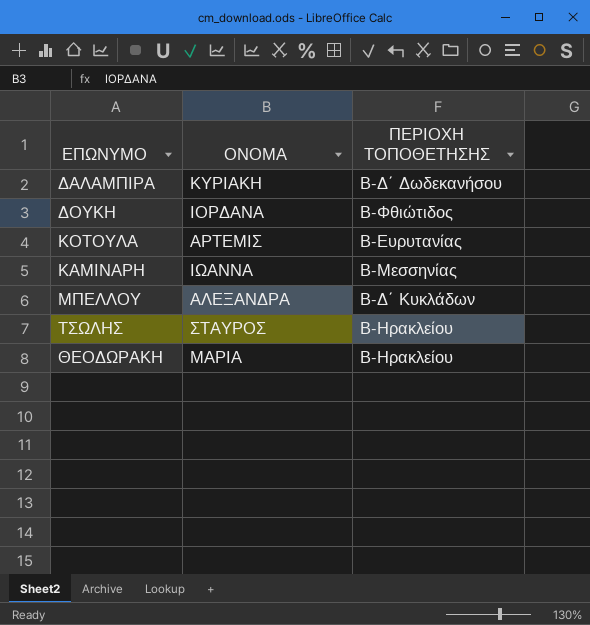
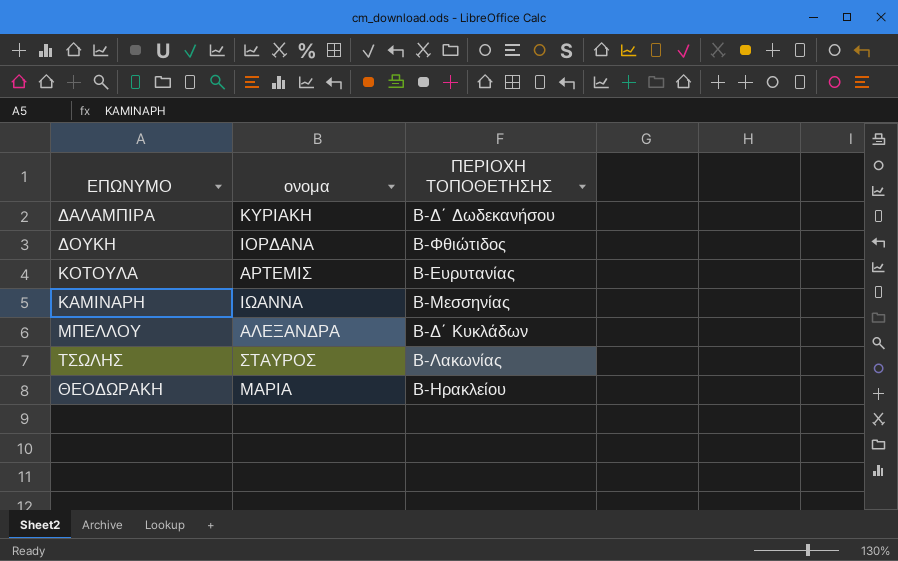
column name: ΟΝΟΜΑ -> ονομα
ΤΣΩΛΗΣ | ΠΕΡΙΟΧΗ ΤΟΠΟΘΕΤΗΣΗΣ: Β-Ηρακλείου -> Β-Λακωνίας

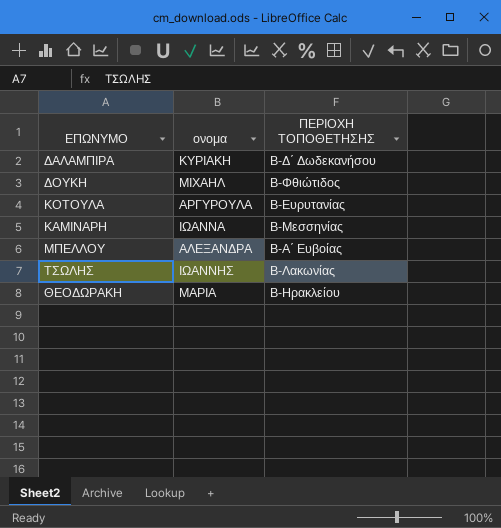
ΔΟΥΚΗ | ονομα: ΙΟΡΔΑΝΑ -> ΜΙΧΑΗΛ
ΚΟΤΟΥΛΑ | ονομα: ΑΡΤΕΜΙΣ -> ΑΡΓΥΡΟΥΛΑ
ΜΠΕΛΛΟΥ | ΠΕΡΙΟΧΗ ΤΟΠΟΘΕΤΗΣΗΣ: Β-Δ΄ Κυκλάδων -> Β-Α΄ Ευβοίας
ΤΣΩΛΗΣ | ονομα: ΣΤΑΥΡΟΣ -> ΙΩΑΝΝΗΣ

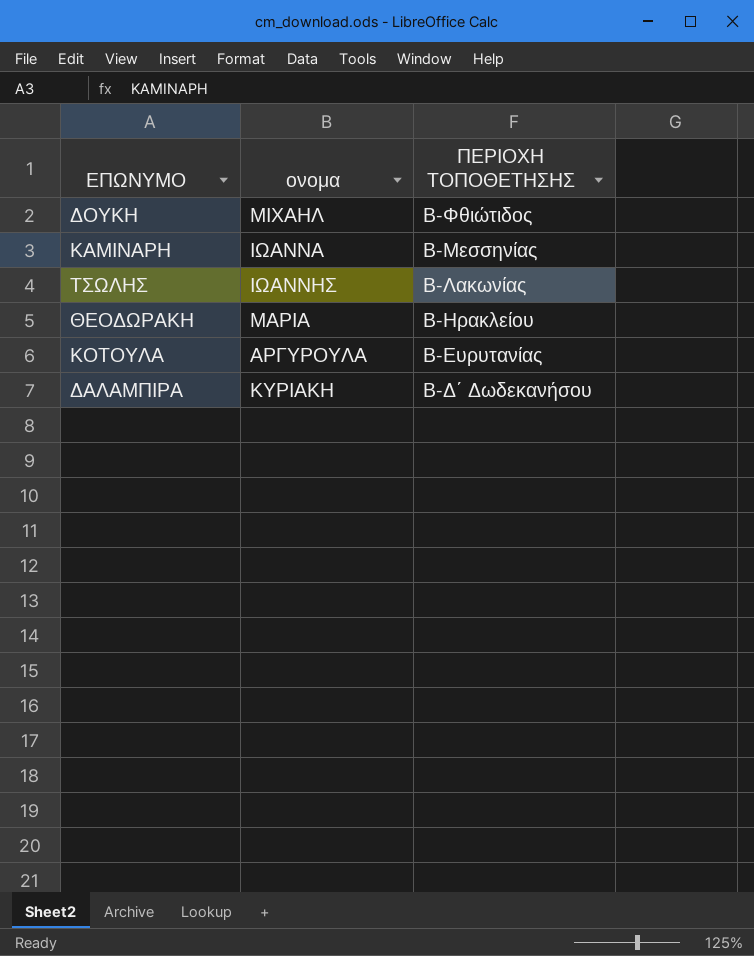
row order: none -> ΠΕΡΙΟΧΗ ΤΟΠΟΘΕΤΗΣΗΣ descending
row ΜΠΕΛΛΟΥ: ΑΛΕΞΑΝΔΡA | Β-Α΄ Ευβοίας -> none

